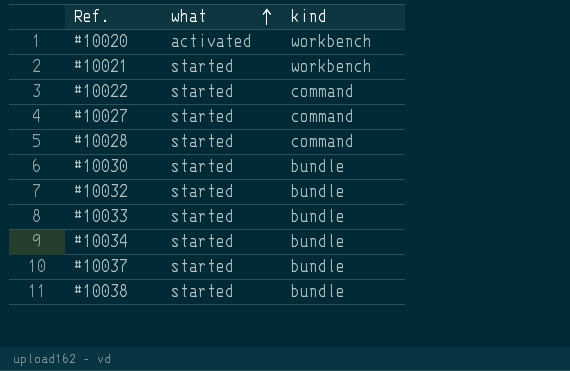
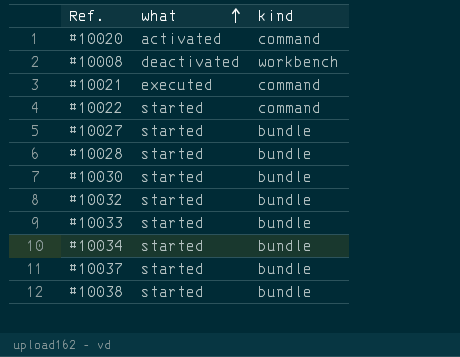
#10020 | kind: workbench -> command
row #10008: none -> deactivated | workbench
#10021 | what: started -> executed
#10021 | kind: workbench -> command
#10027 | kind: command -> bundle
#10028 | kind: command -> bundle

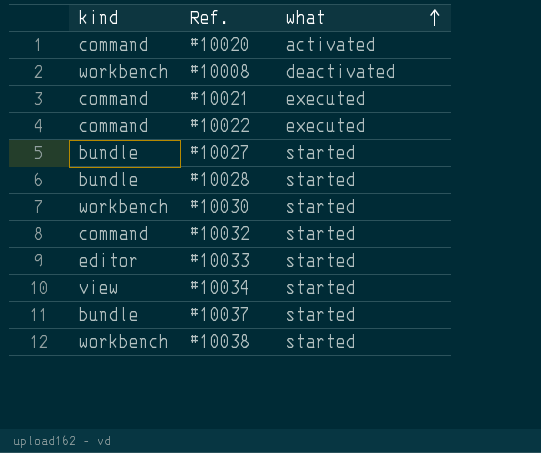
column kind | position: 3 -> 1
#10022 | what: started -> executed
#10030 | kind: bundle -> workbench
#10032 | kind: bundle -> command
#10033 | kind: bundle -> editor
#10034 | kind: bundle -> view
#10038 | kind: bundle -> workbench

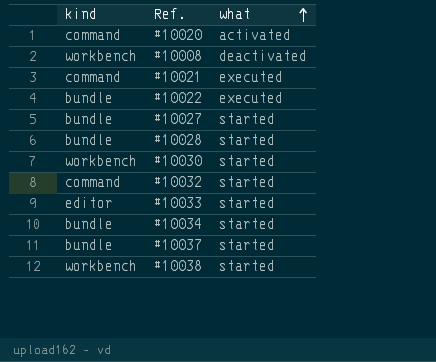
#10022 | kind: command -> bundle
#10034 | kind: view -> bundle

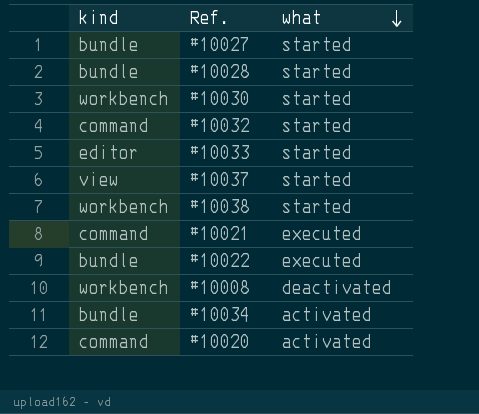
row order: what ascending -> what descending
#10037 | kind: bundle -> view
#10034 | what: started -> activated

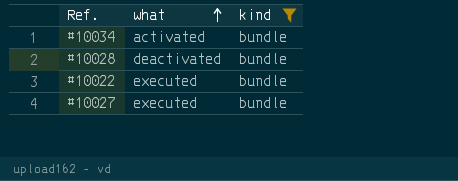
filter: none -> kind = bundle
row order: what descending -> what ascending
column kind | position: 1 -> 3
#10028 | what: started -> deactivated
#10027 | what: started -> executed

